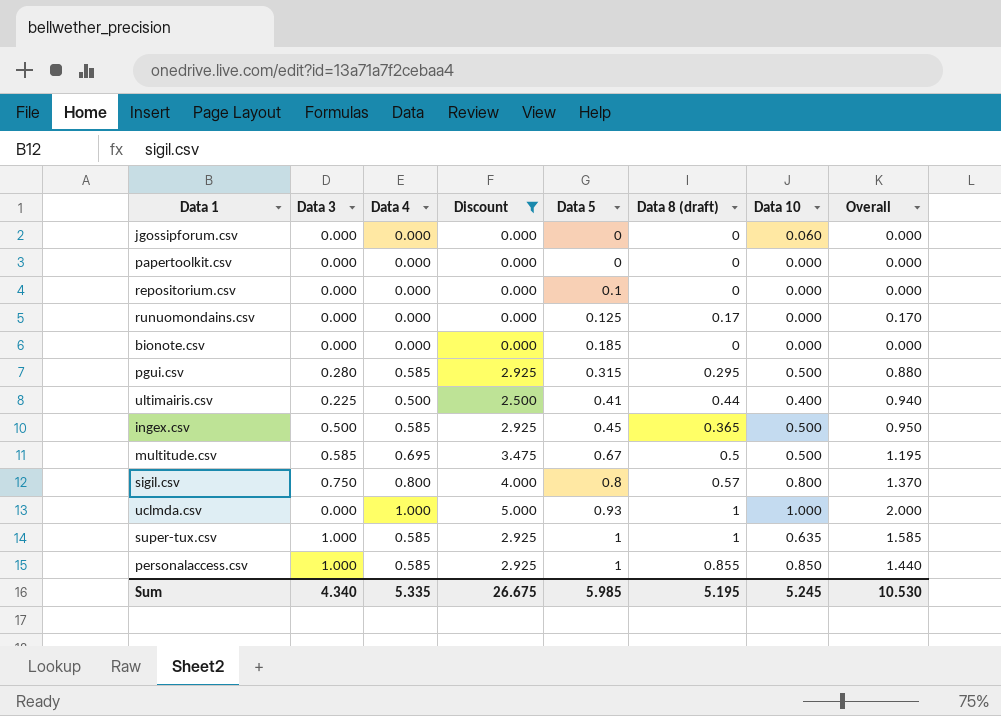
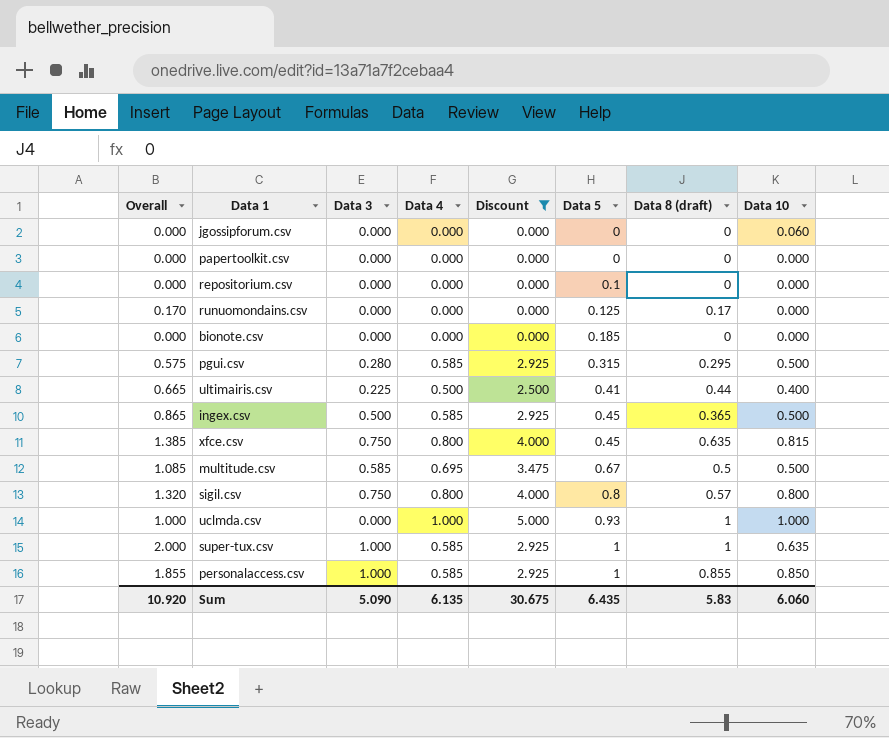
column Overall | formula: [Data 4] + [Data 8 (draft)] -> [Data 3] + [Data 8 (draft)]
column Overall | position: 8 -> 1
row xfce.csv: none -> 1.385 | 0.750 | 0.800 | 4.000 | 0.45 | 0.635 | 0.815
Sum | Overall: 10.530 -> 10.920
Sum | Data 3: 4.340 -> 5.090
Sum | Data 4: 5.335 -> 6.135
Sum | Discount: 26.675 -> 30.675
Sum | Data 5: 5.985 -> 6.435
Sum | Data 8 (draft): 5.195 -> 5.83
Sum | Data 10: 5.245 -> 6.060

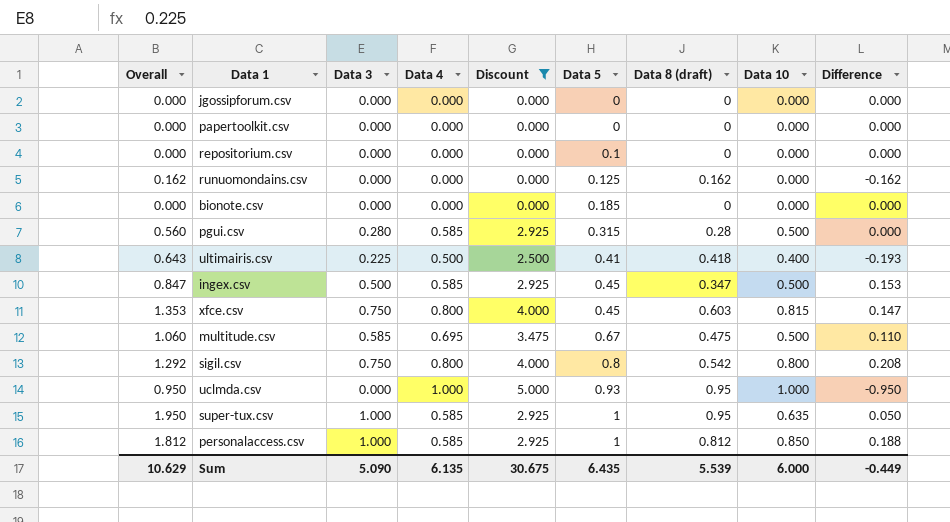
column Difference | formula: none -> [Data 3] - [Data 8 (draft)]
jgossipforum.csv | Data 10: 0.060 -> 0.000
runuomondains.csv | Overall: 0.170 -> 0.162
runuomondains.csv | Data 8 (draft): 0.17 -> 0.162
pgui.csv | Overall: 0.575 -> 0.560
pgui.csv | Data 8 (draft): 0.295 -> 0.28
ultimairis.csv | Overall: 0.665 -> 0.643
ultimairis.csv | Data 8 (draft): 0.44 -> 0.418
ingex.csv | Overall: 0.865 -> 0.847
ingex.csv | Data 8 (draft): 0.365 -> 0.347
xfce.csv | Overall: 1.385 -> 1.353
xfce.csv | Data 8 (draft): 0.635 -> 0.603
multitude.csv | Overall: 1.085 -> 1.060
multitude.csv | Data 8 (draft): 0.5 -> 0.475
sigil.csv | Overall: 1.320 -> 1.292
sigil.csv | Data 8 (draft): 0.57 -> 0.542
uclmda.csv | Overall: 1.000 -> 0.950
uclmda.csv | Data 8 (draft): 1 -> 0.95
super-tux.csv | Overall: 2.000 -> 1.950
super-tux.csv | Data 8 (draft): 1 -> 0.95
personalaccess.csv | Overall: 1.855 -> 1.812
personalaccess.csv | Data 8 (draft): 0.855 -> 0.812
Sum | Overall: 10.920 -> 10.629
Sum | Data 8 (draft): 5.83 -> 5.539
Sum | Data 10: 6.060 -> 6.000

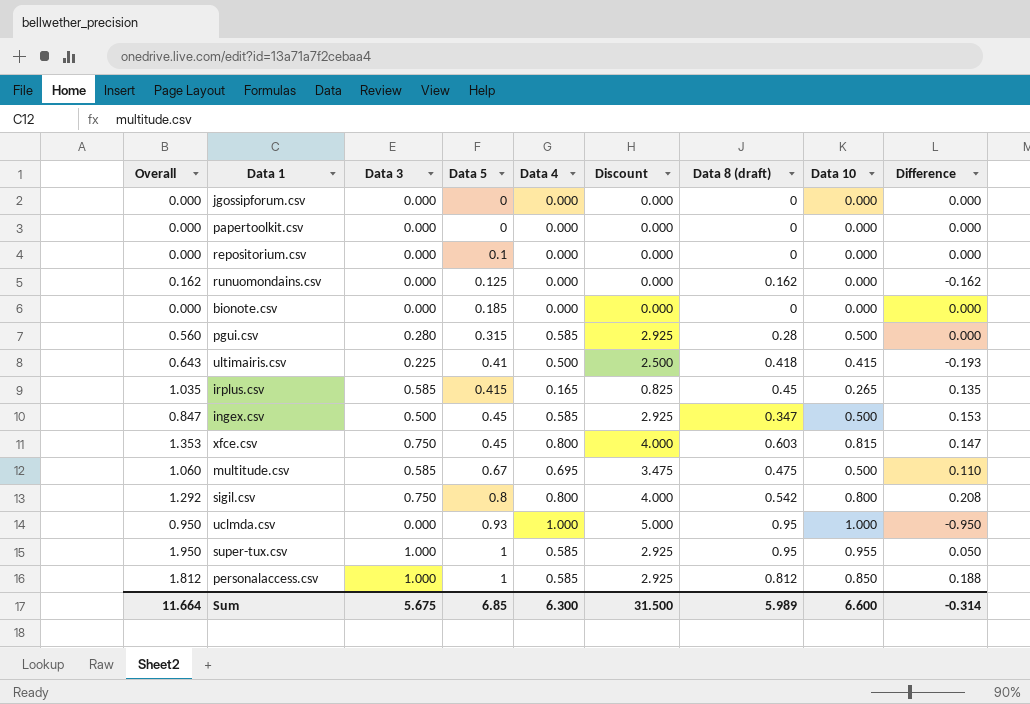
filter: Discount != 0.825 -> none
column Data 5 | position: 6 -> 4
ultimairis.csv | Data 10: 0.400 -> 0.415
super-tux.csv | Data 10: 0.635 -> 0.955
Sum | Overall: 10.629 -> 11.664
Sum | Data 3: 5.090 -> 5.675
Sum | Data 5: 6.435 -> 6.85
Sum | Data 4: 6.135 -> 6.300
Sum | Discount: 30.675 -> 31.500
Sum | Data 8 (draft): 5.539 -> 5.989
Sum | Data 10: 6.000 -> 6.600
Sum | Difference: -0.449 -> -0.314

